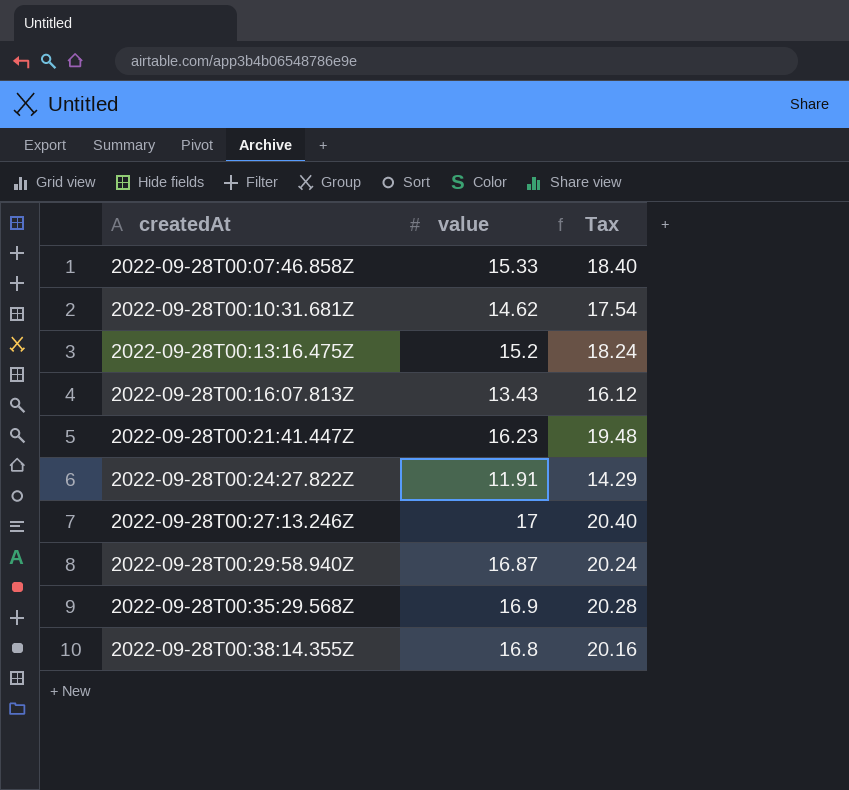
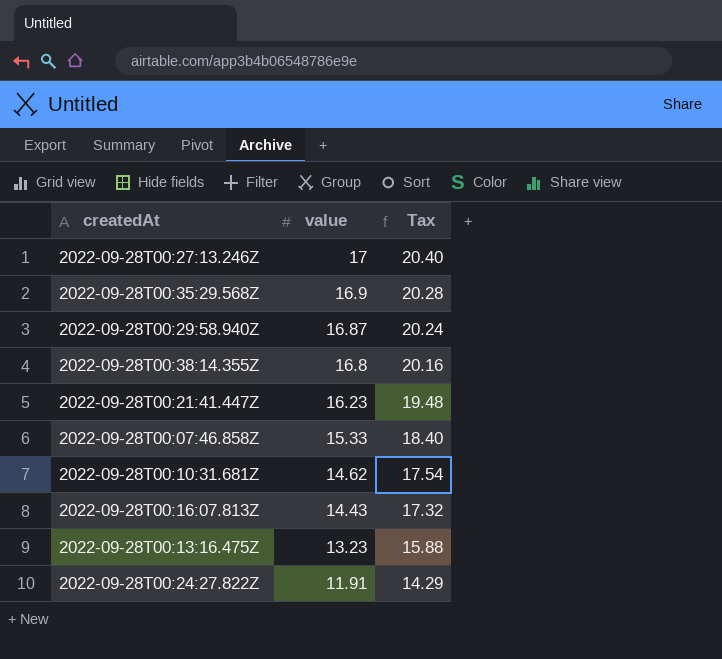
row order: createdAt ascending -> value descending
2022-09-28T00:16:07.813Z | value: 13.43 -> 14.43
2022-09-28T00:16:07.813Z | Tax: 16.12 -> 17.32
2022-09-28T00:13:16.475Z | value: 15.2 -> 13.23
2022-09-28T00:13:16.475Z | Tax: 18.24 -> 15.88

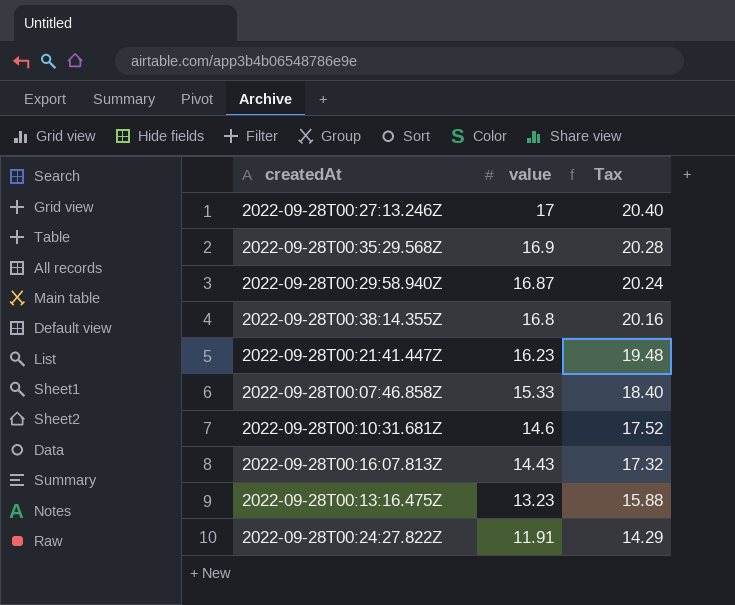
2022-09-28T00:10:31.681Z | value: 14.62 -> 14.6
2022-09-28T00:10:31.681Z | Tax: 17.54 -> 17.52

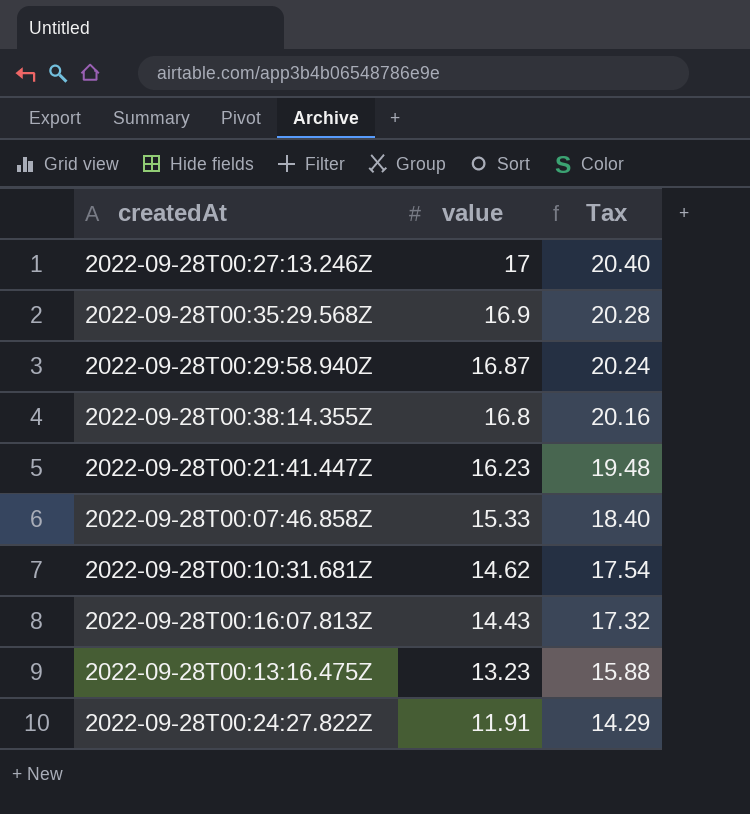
2022-09-28T00:10:31.681Z | value: 14.6 -> 14.62
2022-09-28T00:10:31.681Z | Tax: 17.52 -> 17.54

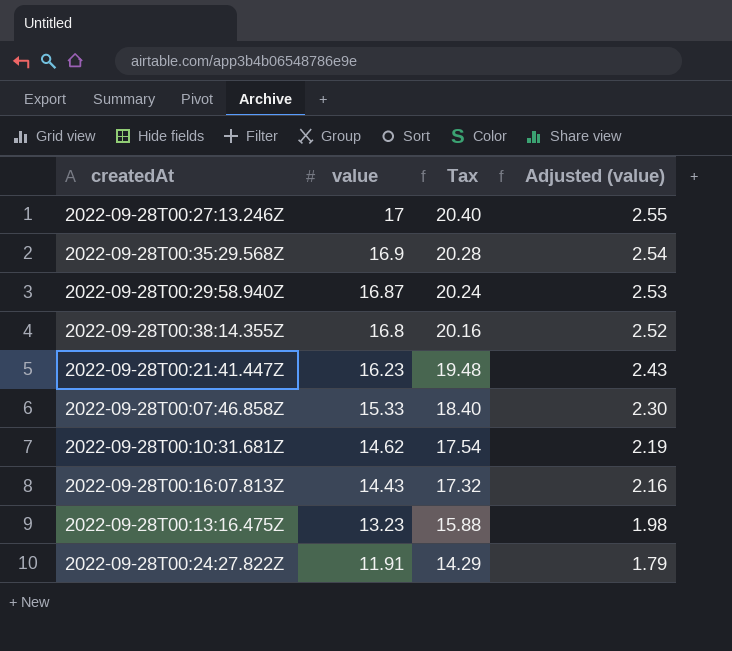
column Adjusted (value) | formula: none -> [value] * 0.15

